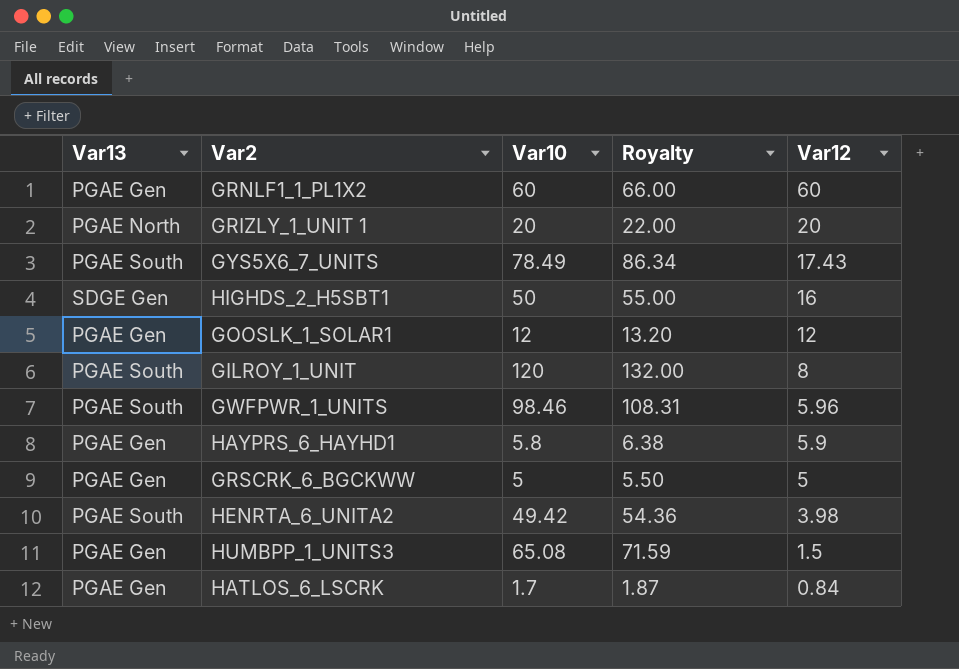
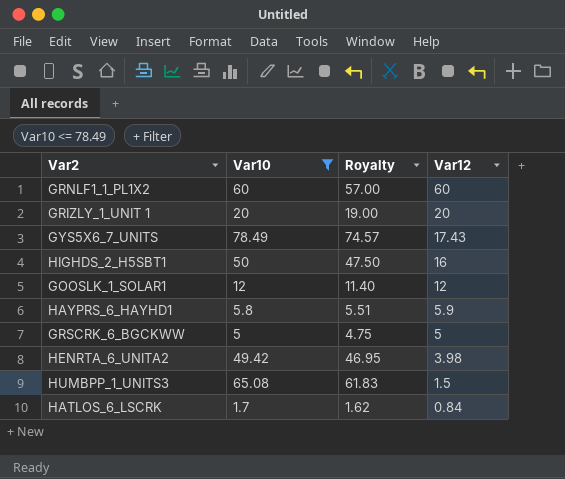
filter: none -> Var10 <= 78.49
column Var13 | position: 1 -> none
column Royalty | formula: [Var10] * 1.1 -> [Var10] * 0.95

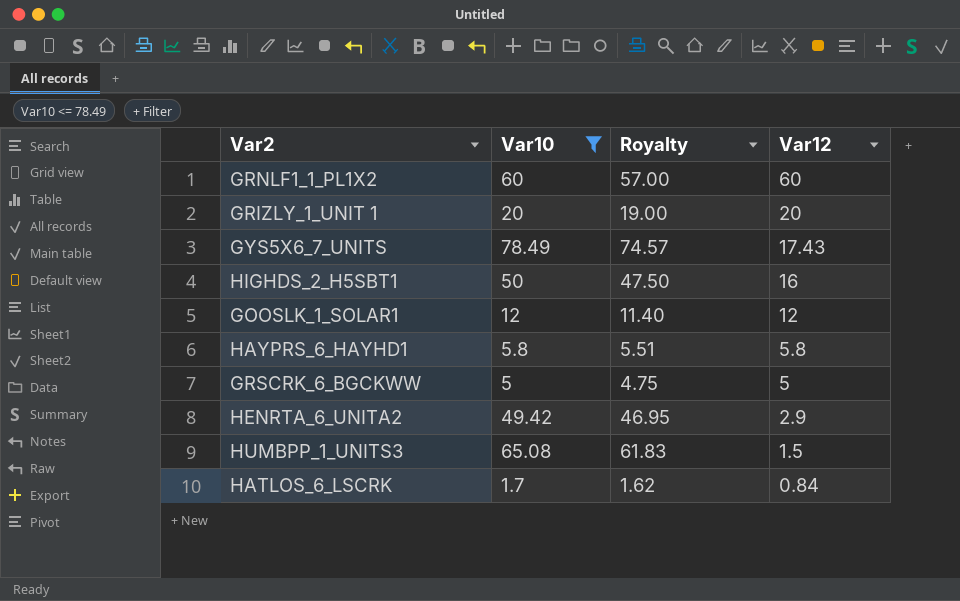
HAYPRS_6_HAYHD1 | Var12: 5.9 -> 5.8
HENRTA_6_UNITA2 | Var12: 3.98 -> 2.9

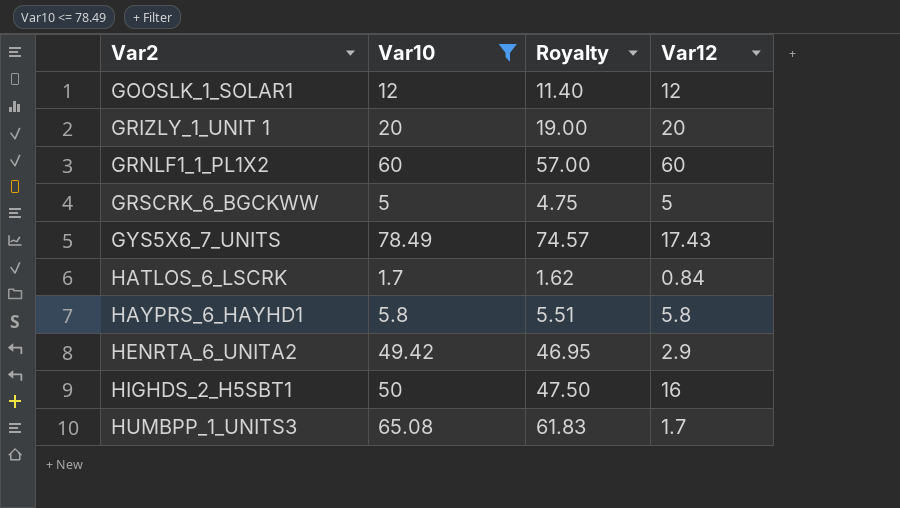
row order: Var12 descending -> Var2 ascending
HUMBPP_1_UNITS3 | Var12: 1.5 -> 1.7

